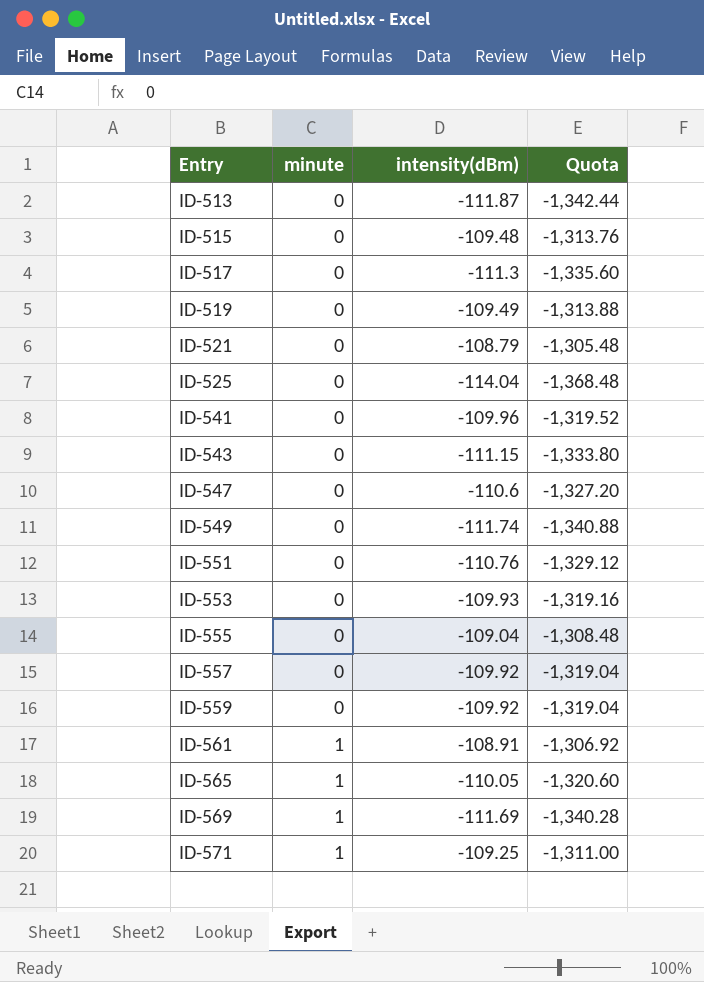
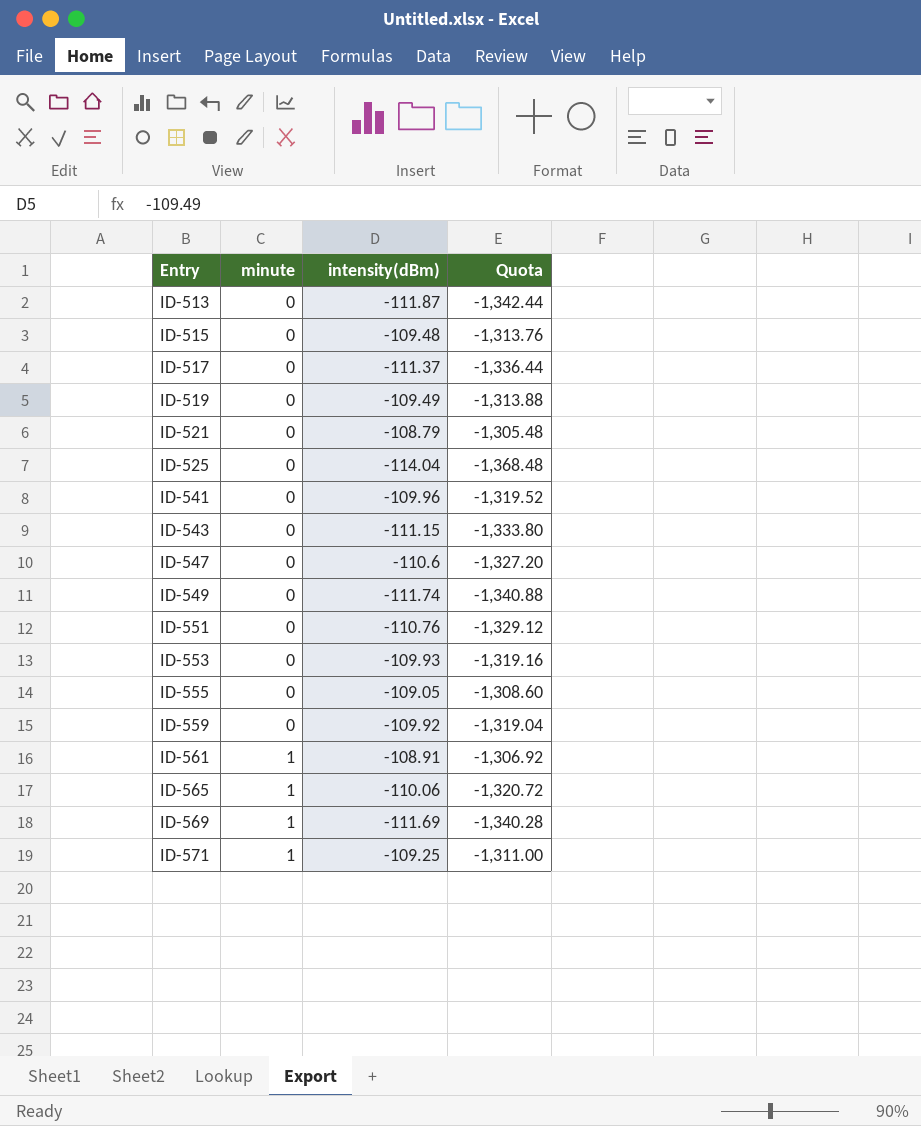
row ID-557: 0 | -109.92 | -1,319.04 -> none
ID-517 | intensity(dBm): -111.3 -> -111.37
ID-517 | Quota: -1,335.60 -> -1,336.44
ID-555 | intensity(dBm): -109.04 -> -109.05
ID-555 | Quota: -1,308.48 -> -1,308.60
ID-565 | intensity(dBm): -110.05 -> -110.06
ID-565 | Quota: -1,320.60 -> -1,320.72

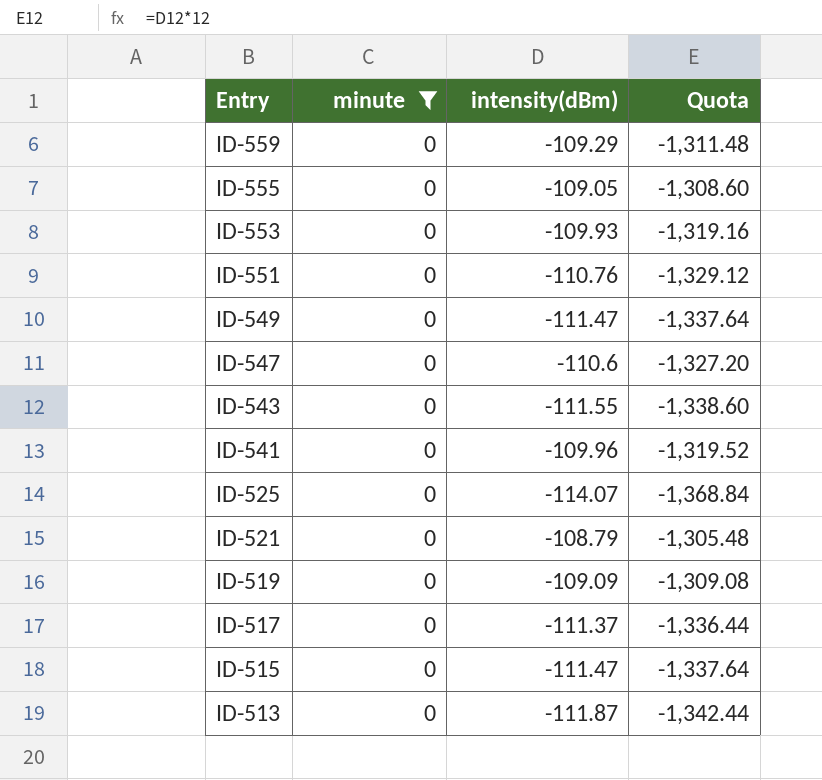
filter: none -> minute = 0
row order: Entry ascending -> Entry descending
ID-559 | intensity(dBm): -109.92 -> -109.29
ID-559 | Quota: -1,319.04 -> -1,311.48
ID-549 | intensity(dBm): -111.74 -> -111.47
ID-549 | Quota: -1,340.88 -> -1,337.64
ID-543 | intensity(dBm): -111.15 -> -111.55
ID-543 | Quota: -1,333.80 -> -1,338.60
ID-525 | intensity(dBm): -114.04 -> -114.07
ID-525 | Quota: -1,368.48 -> -1,368.84
ID-519 | intensity(dBm): -109.49 -> -109.09
ID-519 | Quota: -1,313.88 -> -1,309.08
ID-515 | intensity(dBm): -109.48 -> -111.47
ID-515 | Quota: -1,313.76 -> -1,337.64

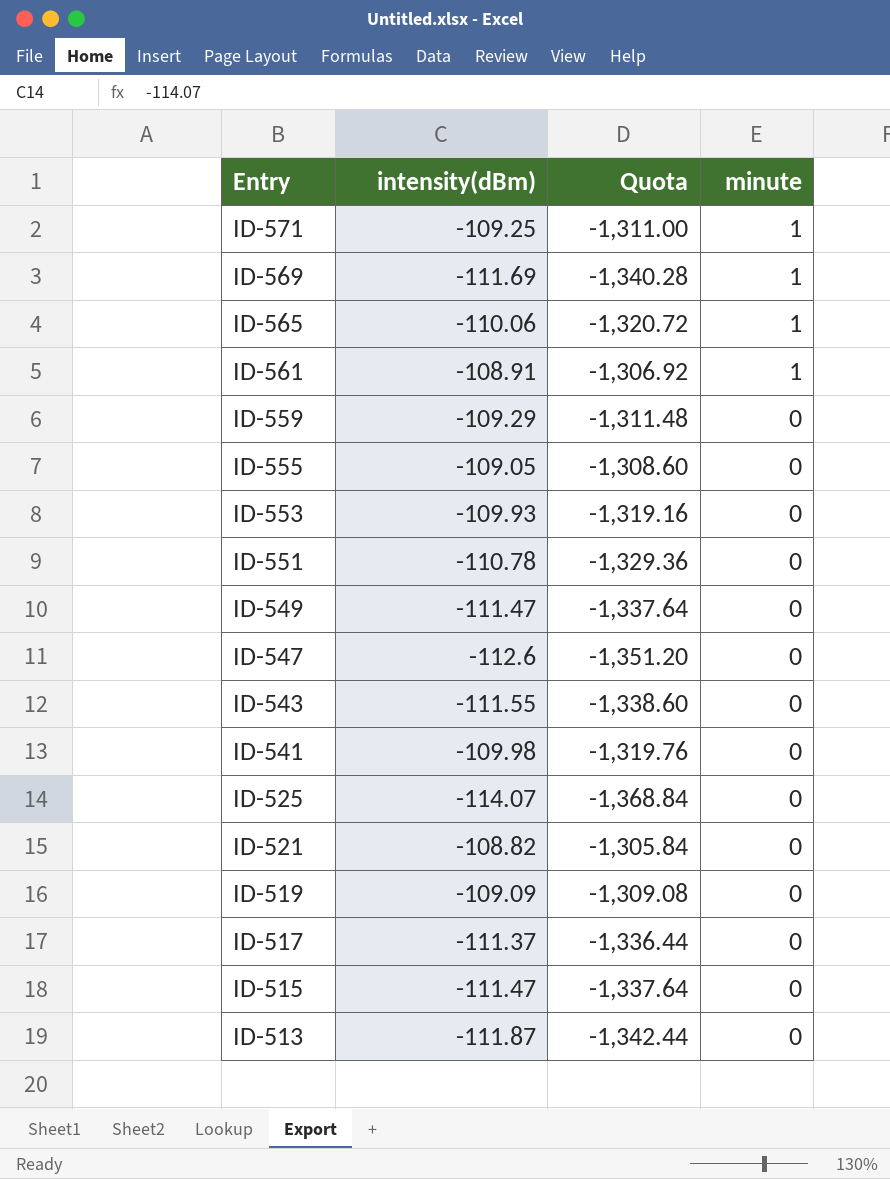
filter: minute = 0 -> none
column minute | position: 2 -> 4
ID-551 | intensity(dBm): -110.76 -> -110.78
ID-551 | Quota: -1,329.12 -> -1,329.36
ID-547 | intensity(dBm): -110.6 -> -112.6
ID-547 | Quota: -1,327.20 -> -1,351.20
ID-541 | intensity(dBm): -109.96 -> -109.98
ID-541 | Quota: -1,319.52 -> -1,319.76
ID-521 | intensity(dBm): -108.79 -> -108.82
ID-521 | Quota: -1,305.48 -> -1,305.84

